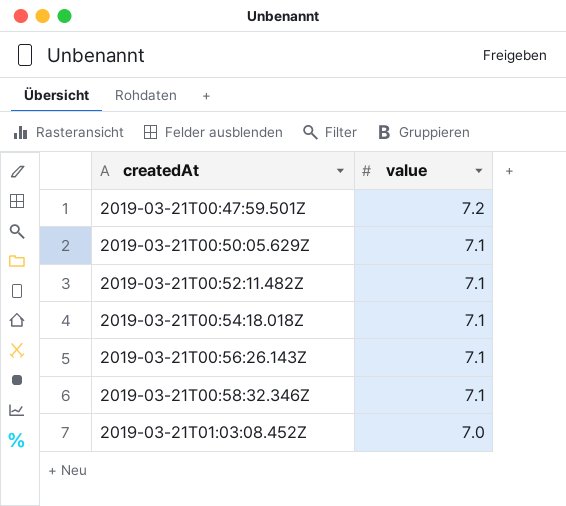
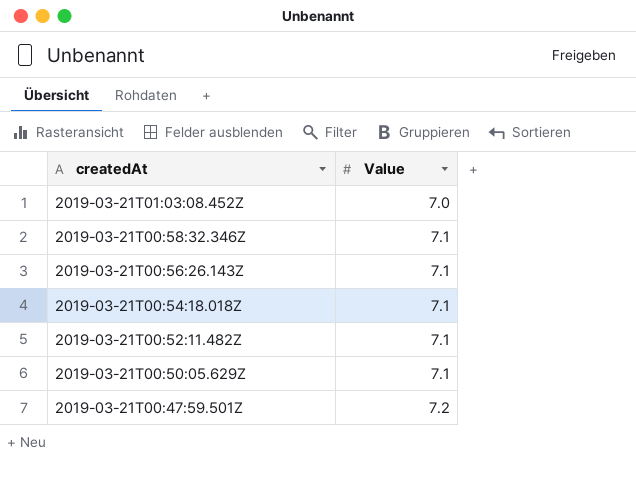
row order: createdAt ascending -> createdAt descending
column name: value -> Value

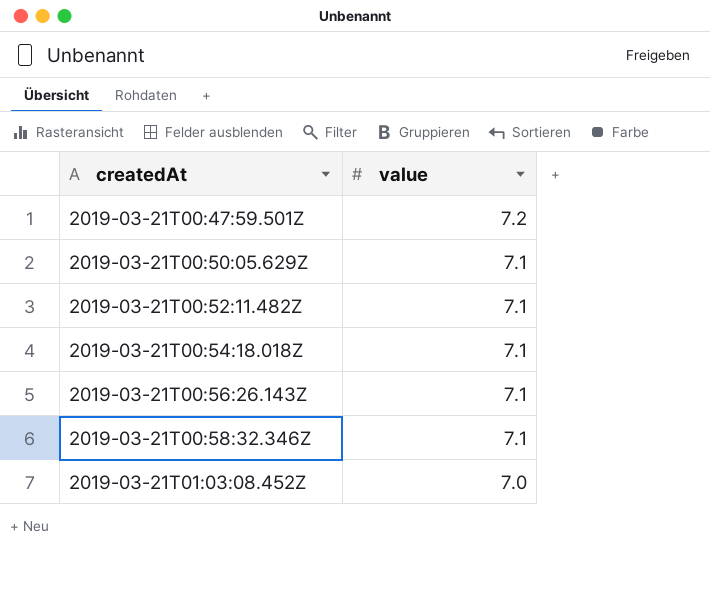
row order: createdAt descending -> createdAt ascending
column name: Value -> value

